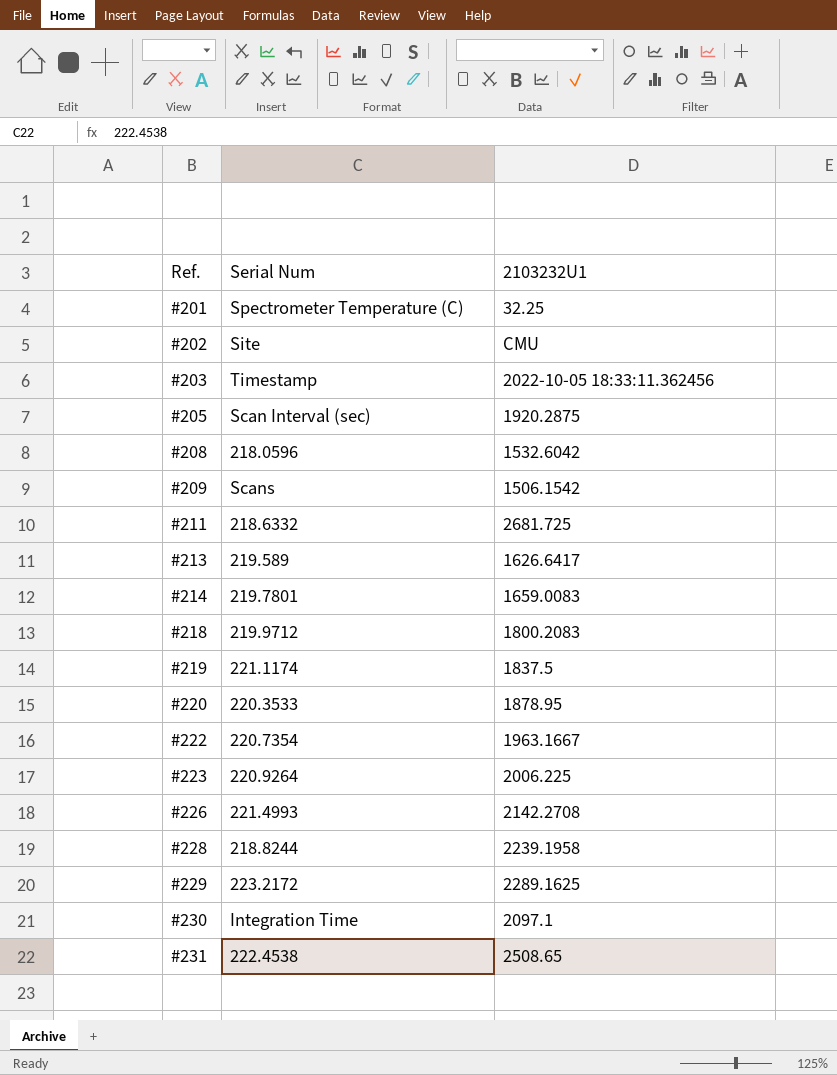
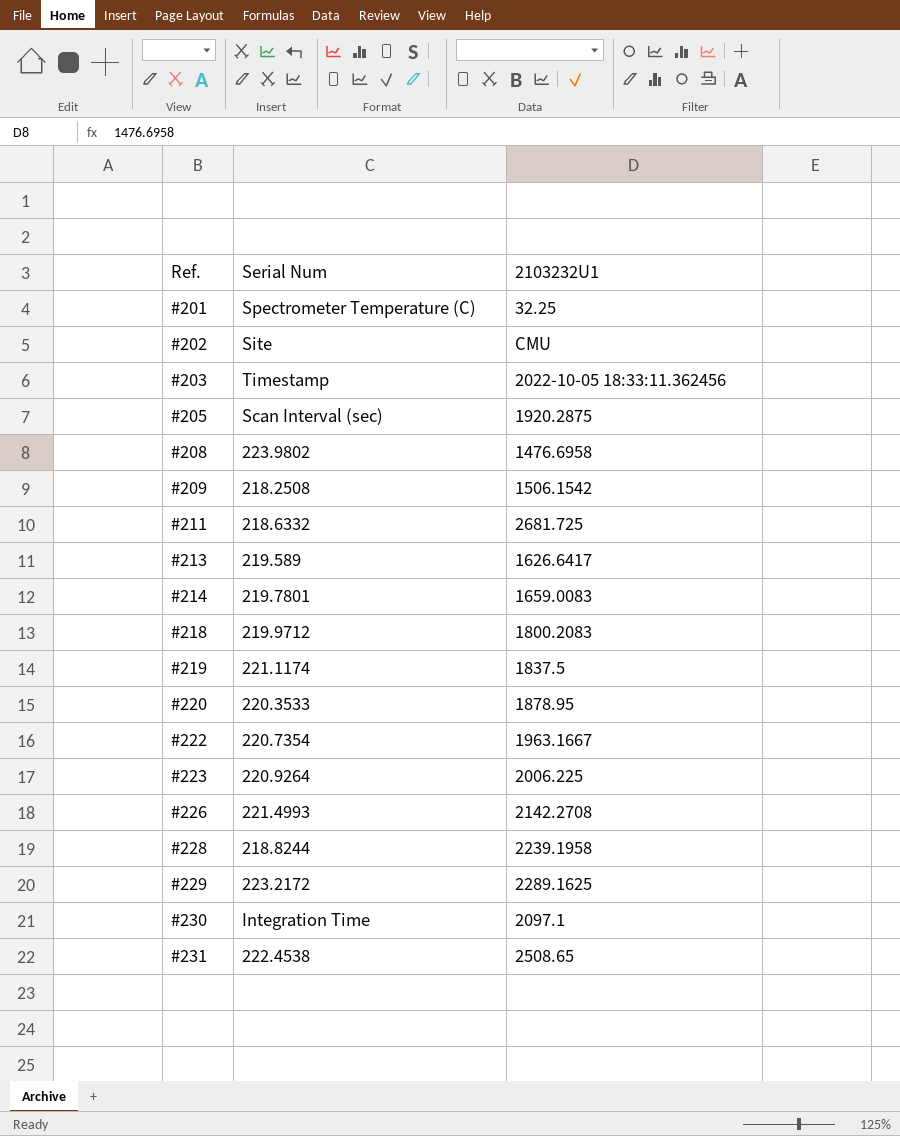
#208 | Serial Num: 218.0596 -> 223.9802
#208 | 2103232U1: 1532.6042 -> 1476.6958
#209 | Serial Num: Scans -> 218.2508

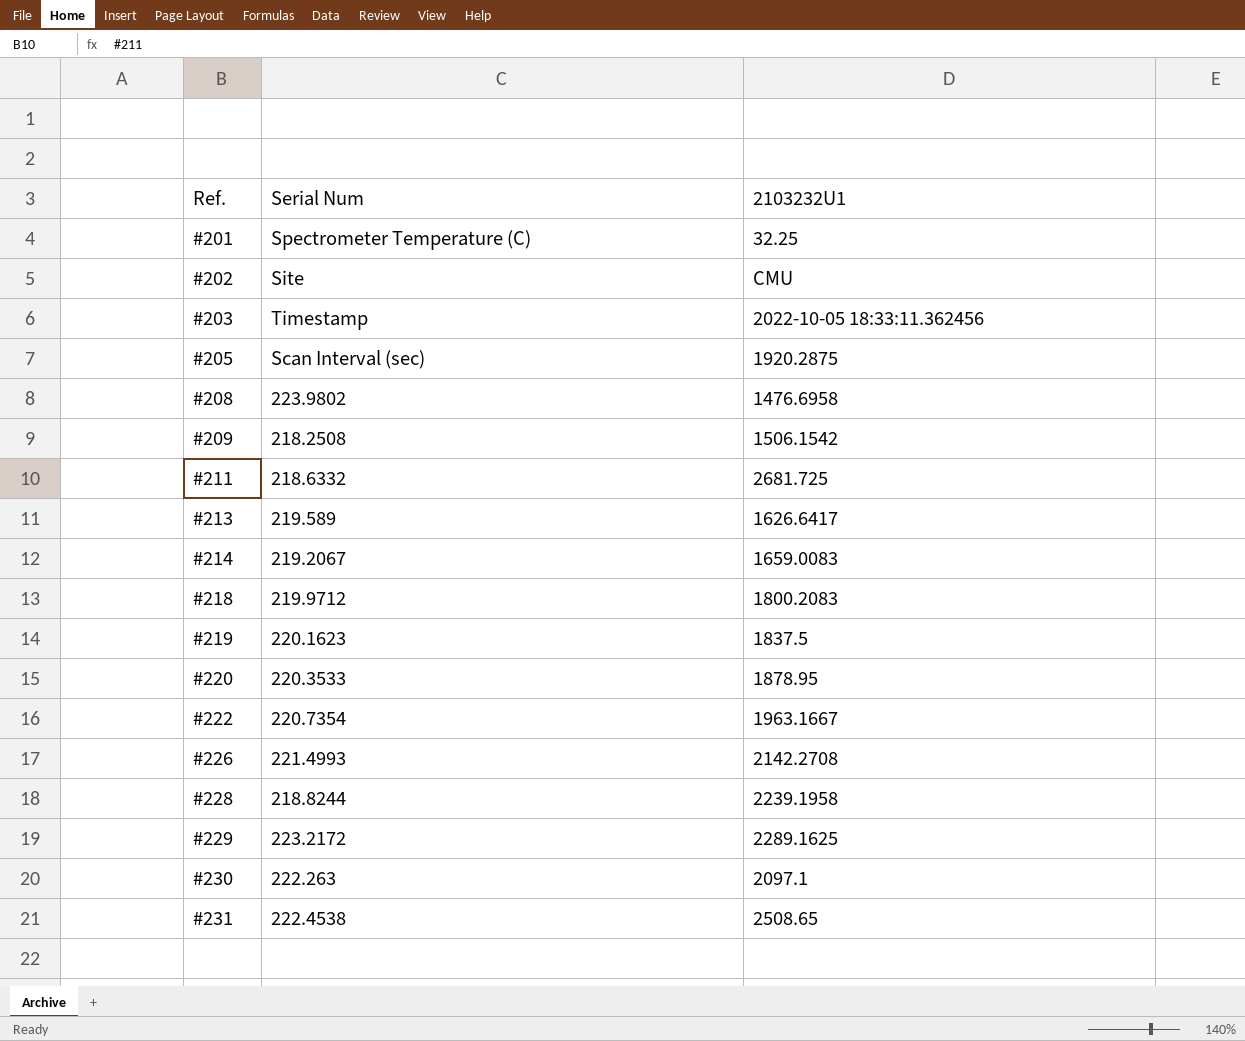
row #223: 220.9264 | 2006.225 -> none
#214 | Serial Num: 219.7801 -> 219.2067
#219 | Serial Num: 221.1174 -> 220.1623
#230 | Serial Num: Integration Time -> 222.263

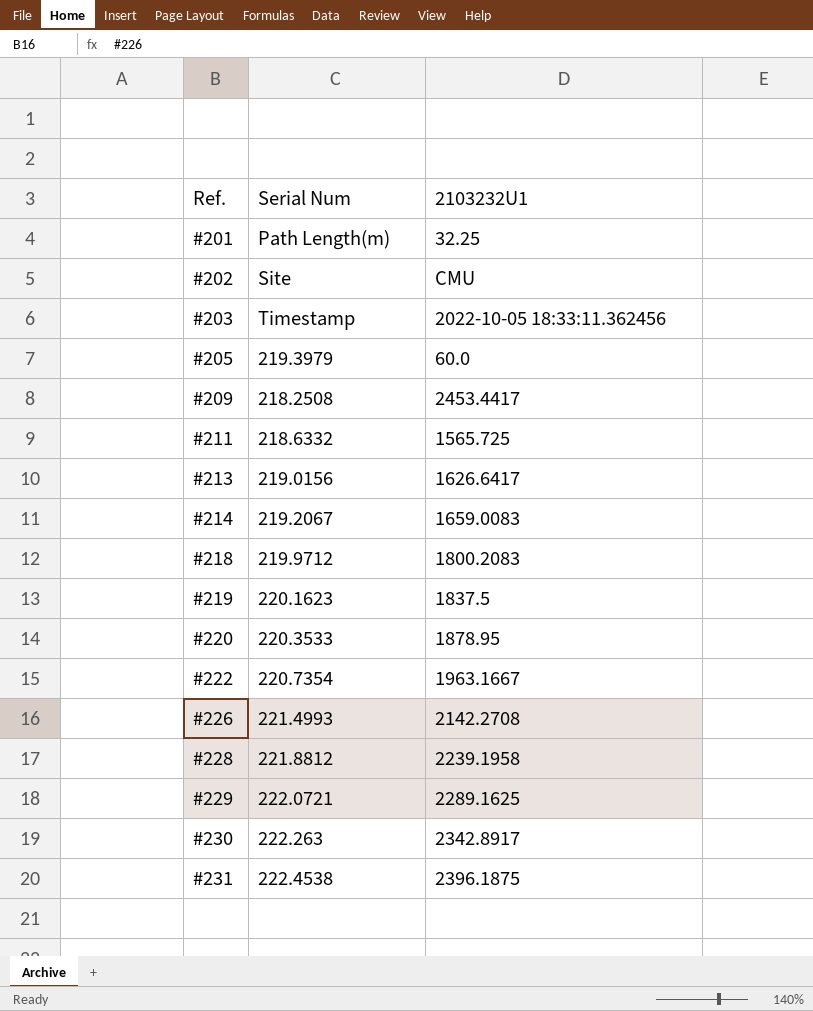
row #208: 223.9802 | 1476.6958 -> none
#201 | Serial Num: Spectrometer Temperature (C) -> Path Length(m)
#205 | Serial Num: Scan Interval (sec) -> 219.3979
#205 | 2103232U1: 1920.2875 -> 60.0
#209 | 2103232U1: 1506.1542 -> 2453.4417
#211 | 2103232U1: 2681.725 -> 1565.725
#213 | Serial Num: 219.589 -> 219.0156
#228 | Serial Num: 218.8244 -> 221.8812
#229 | Serial Num: 223.2172 -> 222.0721
#230 | 2103232U1: 2097.1 -> 2342.8917
#231 | 2103232U1: 2508.65 -> 2396.1875

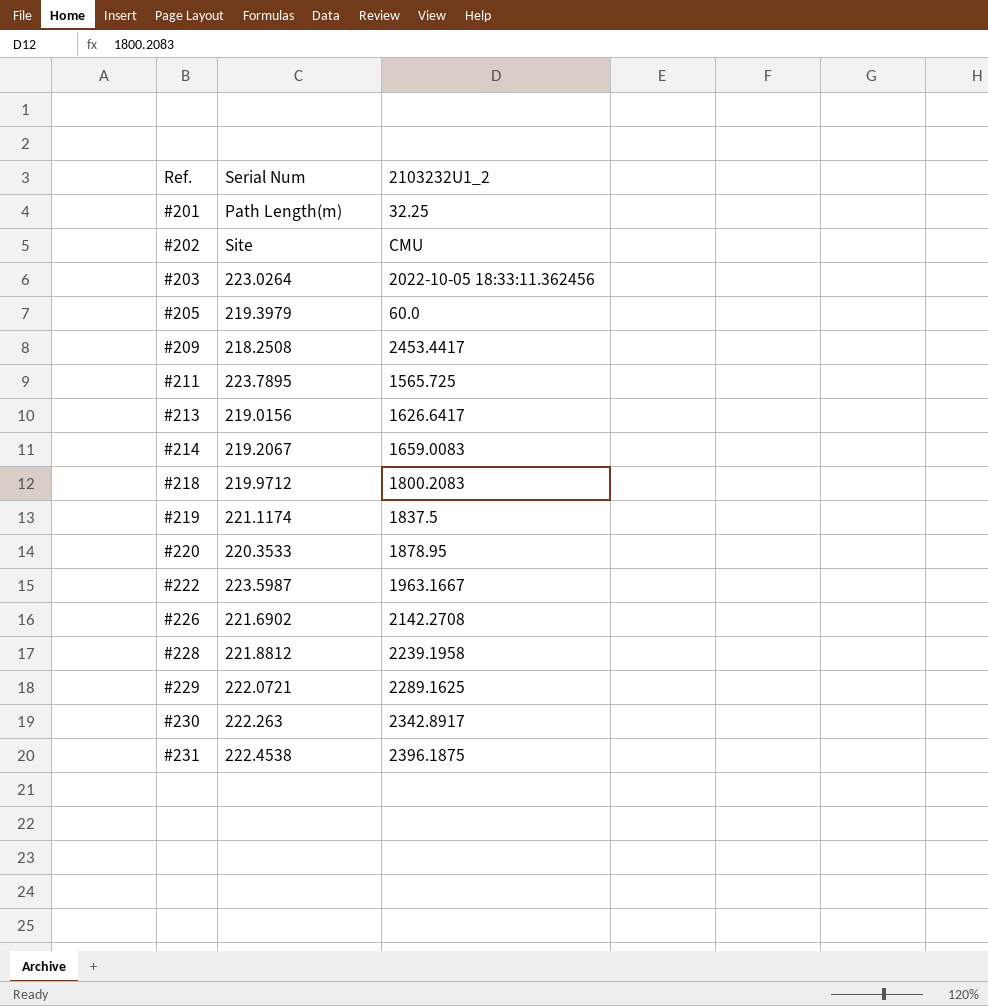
column name: 2103232U1 -> 2103232U1_2
#203 | Serial Num: Timestamp -> 223.0264
#211 | Serial Num: 218.6332 -> 223.7895
#219 | Serial Num: 220.1623 -> 221.1174
#222 | Serial Num: 220.7354 -> 223.5987
#226 | Serial Num: 221.4993 -> 221.6902

